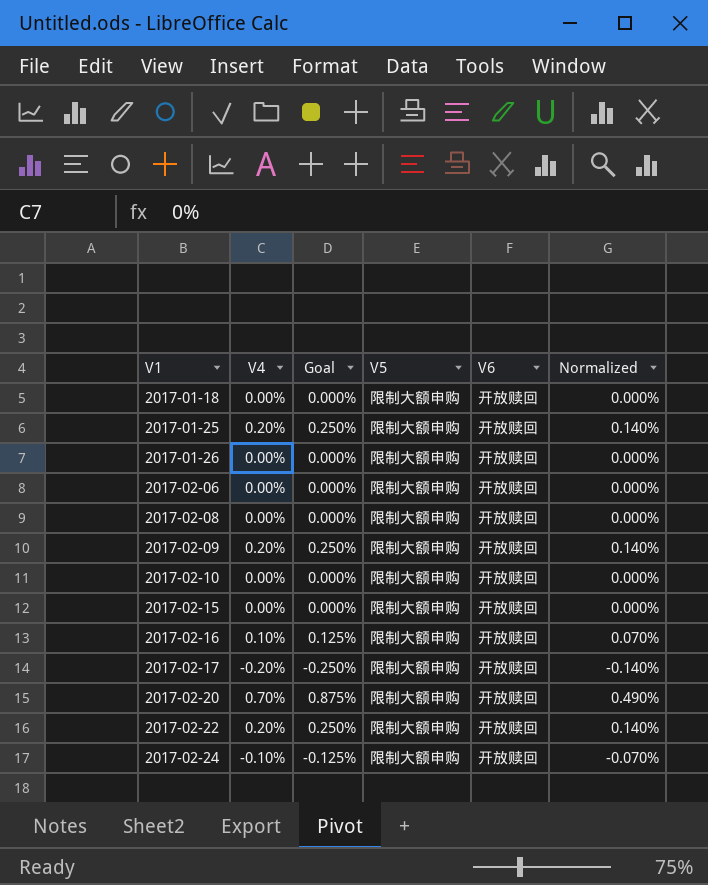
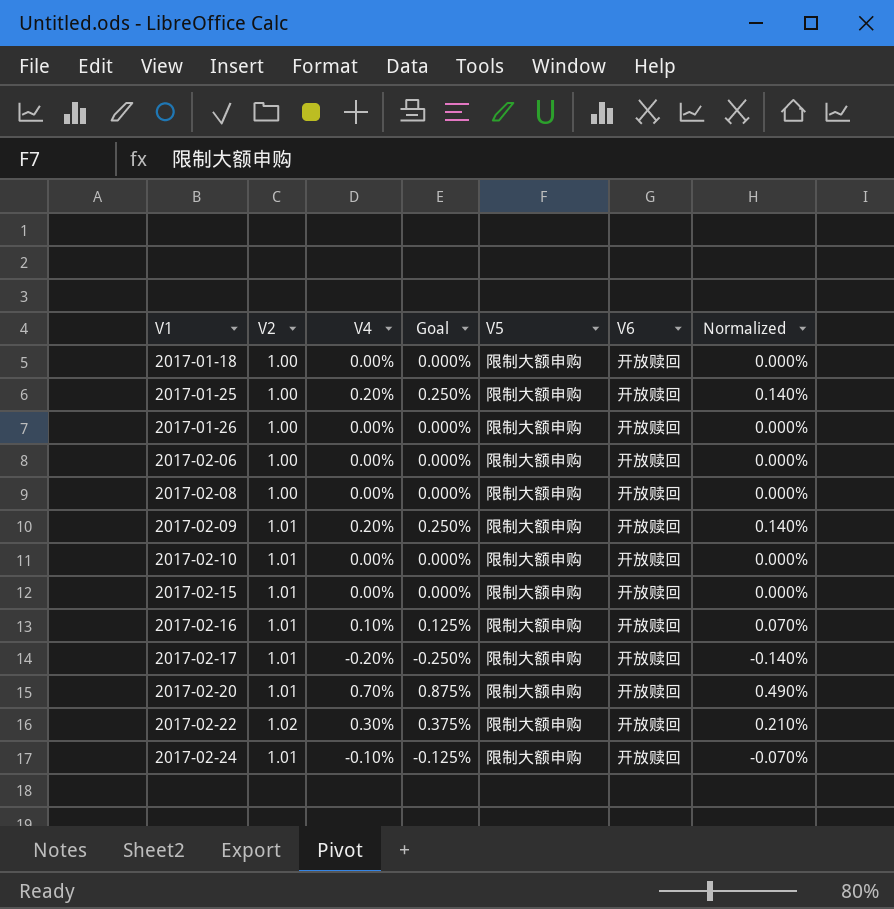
column V2 | position: none -> 2
2017-02-22 | V4: 0.20% -> 0.30%
2017-02-22 | Goal: 0.250% -> 0.375%
2017-02-22 | Normalized: 0.140% -> 0.210%

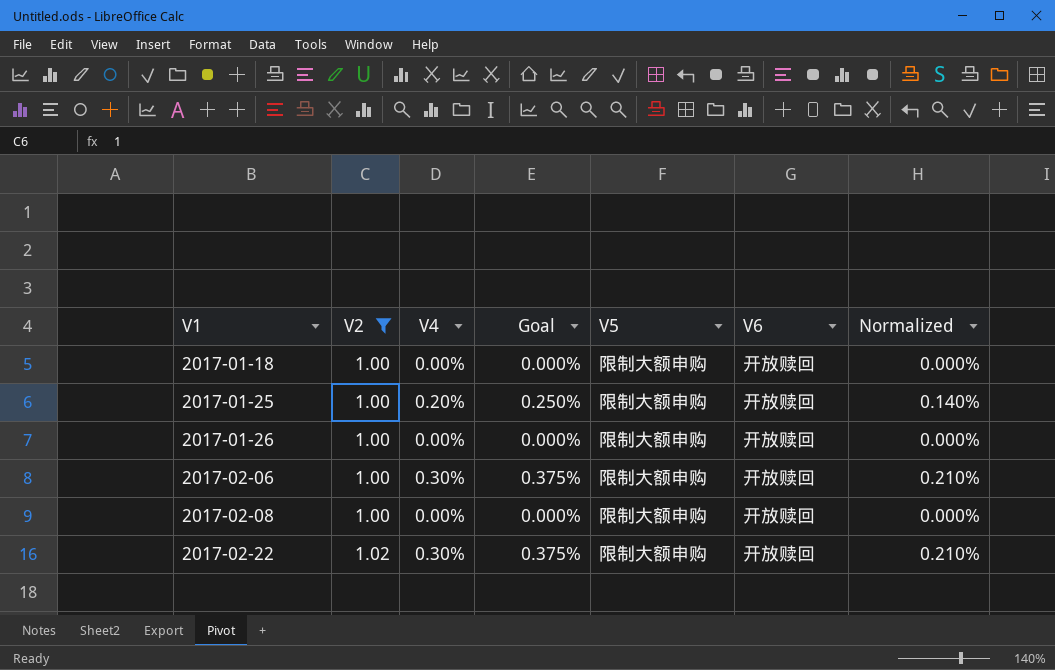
filter: none -> V2 != 1.01
2017-02-06 | V4: 0.00% -> 0.30%
2017-02-06 | Goal: 0.000% -> 0.375%
2017-02-06 | Normalized: 0.000% -> 0.210%

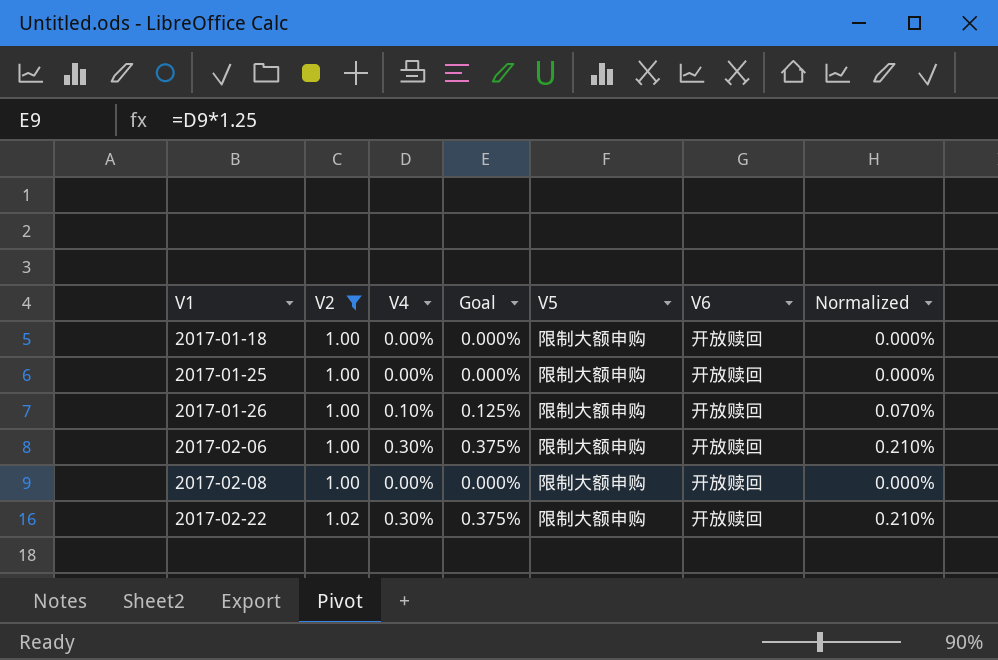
2017-01-25 | V4: 0.20% -> 0.00%
2017-01-25 | Goal: 0.250% -> 0.000%
2017-01-25 | Normalized: 0.140% -> 0.000%
2017-01-26 | V4: 0.00% -> 0.10%
2017-01-26 | Goal: 0.000% -> 0.125%
2017-01-26 | Normalized: 0.000% -> 0.070%

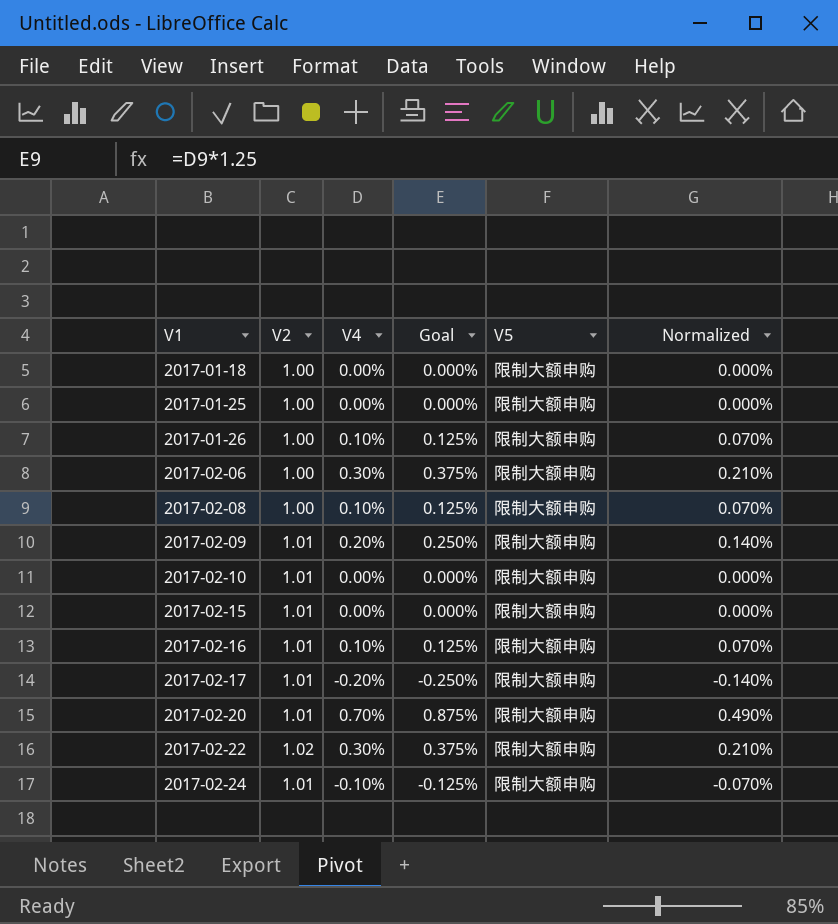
filter: V2 != 1.01 -> none
column V6 | position: 6 -> none
2017-02-08 | V4: 0.00% -> 0.10%
2017-02-08 | Goal: 0.000% -> 0.125%
2017-02-08 | Normalized: 0.000% -> 0.070%

